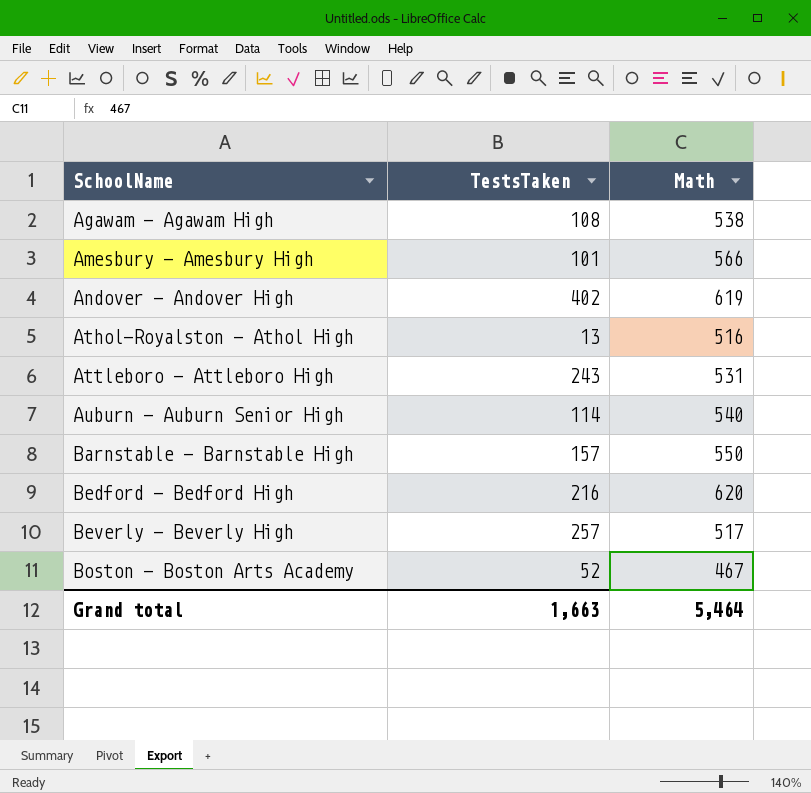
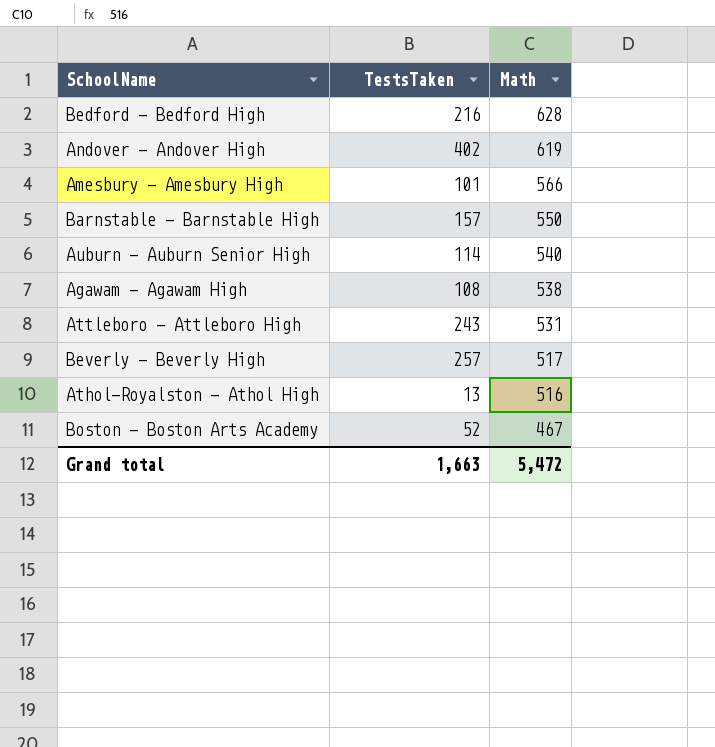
row order: SchoolName ascending -> Math descending
Bedford - Bedford High | Math: 620 -> 628
Grand total | Math: 5,464 -> 5,472

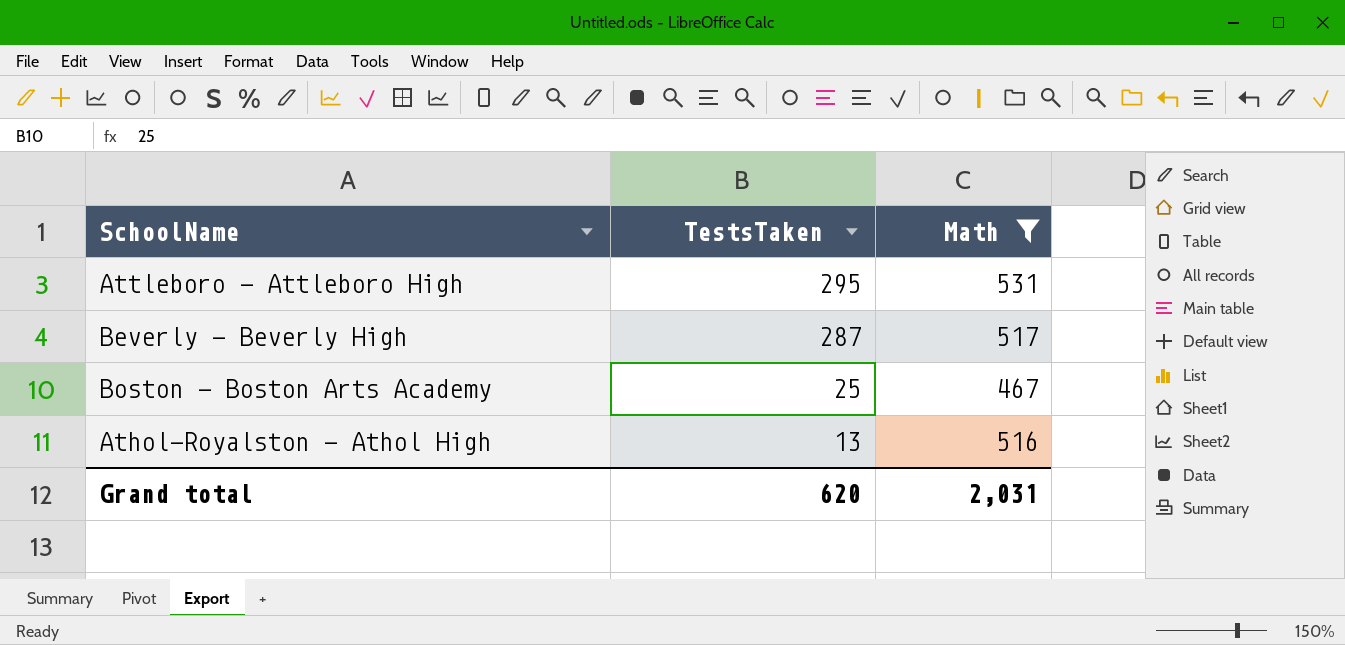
filter: none -> Math <= 531
row order: Math descending -> TestsTaken descending
Attleboro - Attleboro High | TestsTaken: 243 -> 295
Beverly - Beverly High | TestsTaken: 257 -> 287
Boston - Boston Arts Academy | TestsTaken: 52 -> 25
Grand total | TestsTaken: 1,663 -> 620
Grand total | Math: 5,472 -> 2,031

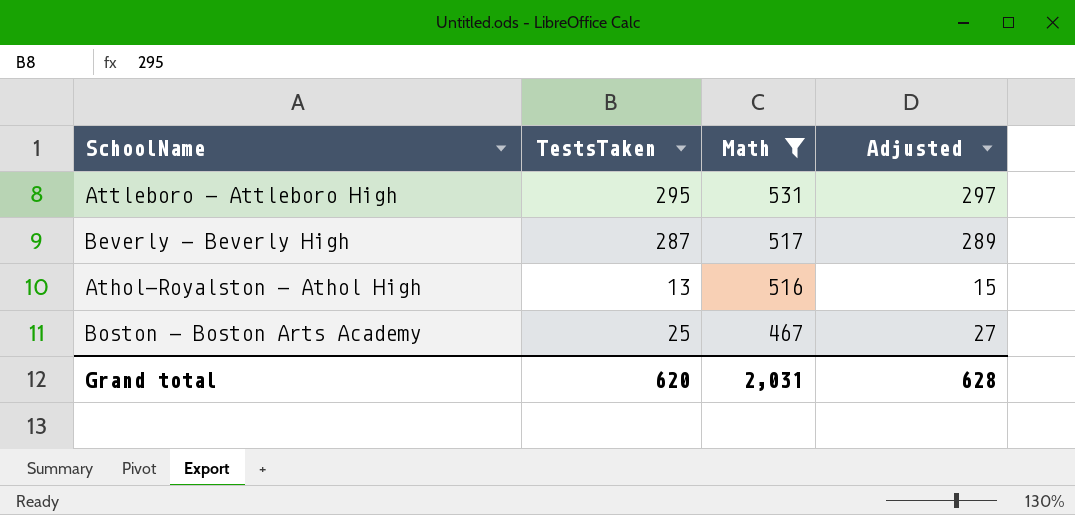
row order: TestsTaken descending -> Math descending
column Adjusted | formula: none -> [TestsTaken] + 2

